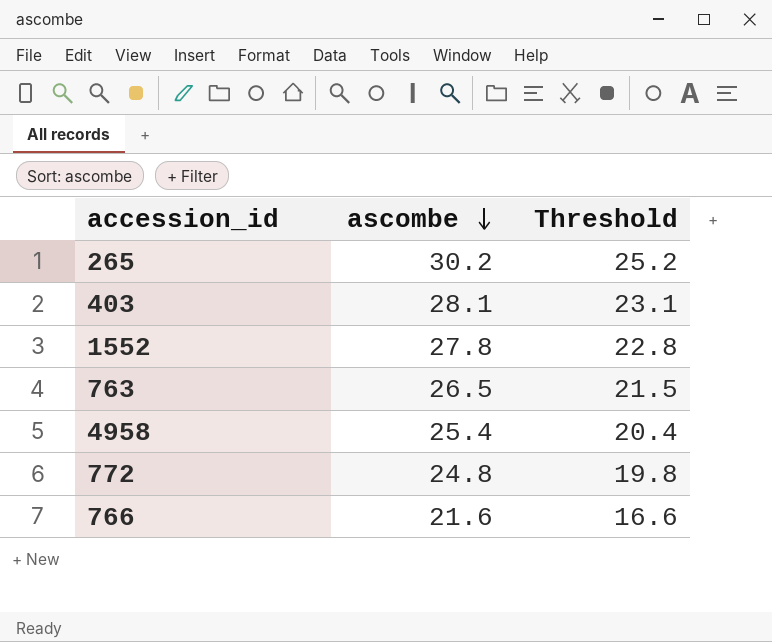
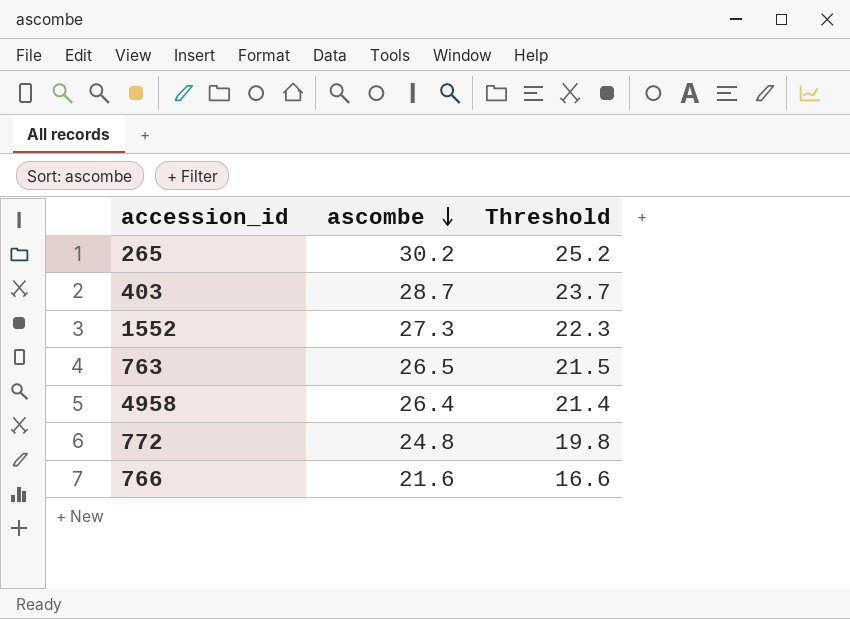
403 | ascombe: 28.1 -> 28.7
403 | Threshold: 23.1 -> 23.7
1552 | ascombe: 27.8 -> 27.3
1552 | Threshold: 22.8 -> 22.3
4958 | ascombe: 25.4 -> 26.4
4958 | Threshold: 20.4 -> 21.4

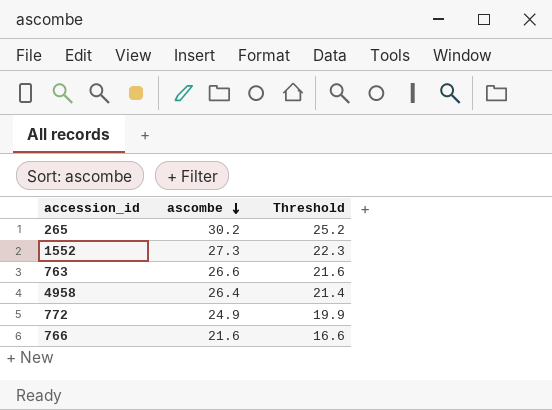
row 403: 28.7 | 23.7 -> none
763 | ascombe: 26.5 -> 26.6
763 | Threshold: 21.5 -> 21.6
772 | ascombe: 24.8 -> 24.9
772 | Threshold: 19.8 -> 19.9

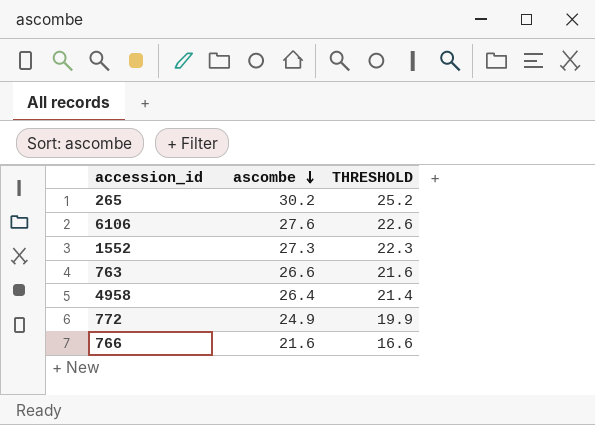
column name: Threshold -> THRESHOLD
row 6106: none -> 27.6 | 22.6

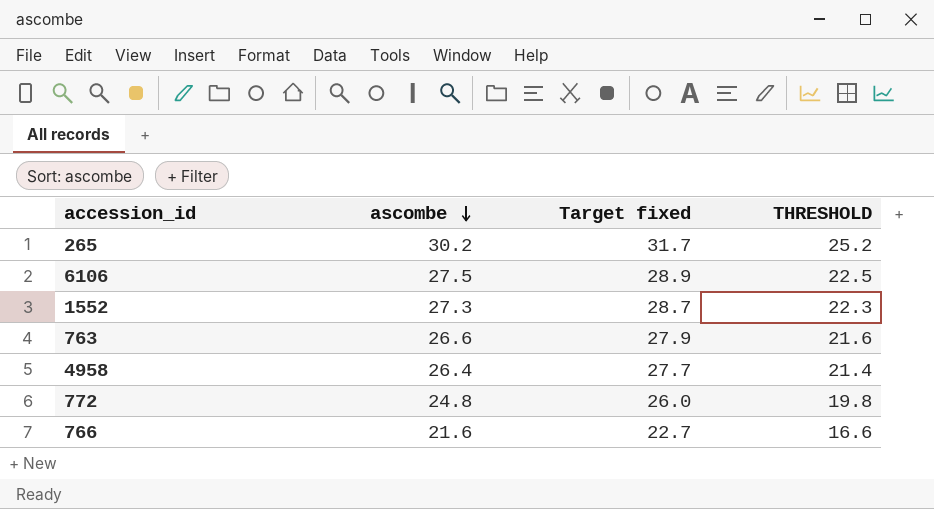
column Target fixed | formula: none -> [ascombe] * 1.05
6106 | ascombe: 27.6 -> 27.5
6106 | THRESHOLD: 22.6 -> 22.5
772 | ascombe: 24.9 -> 24.8
772 | THRESHOLD: 19.9 -> 19.8

